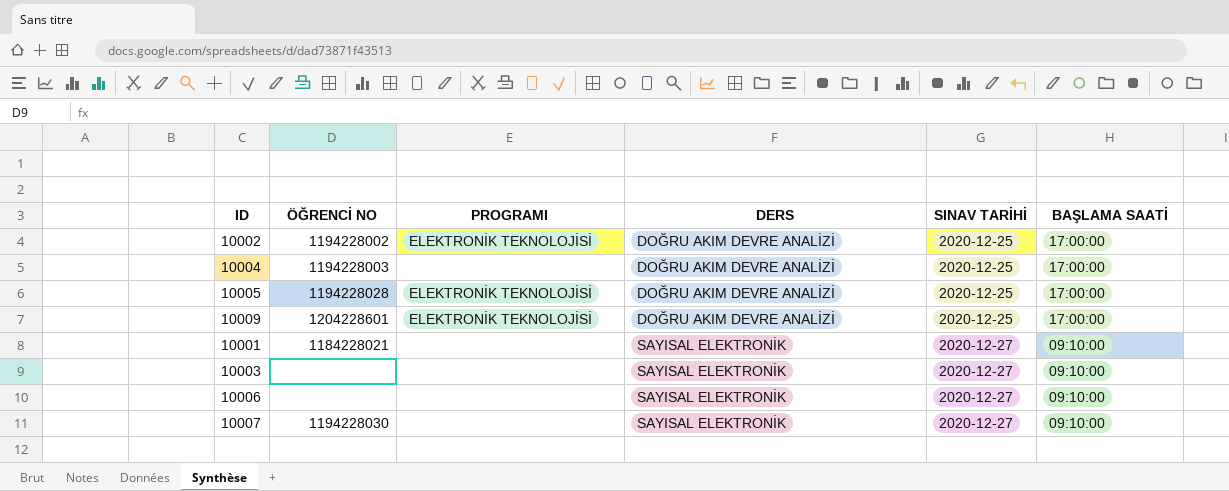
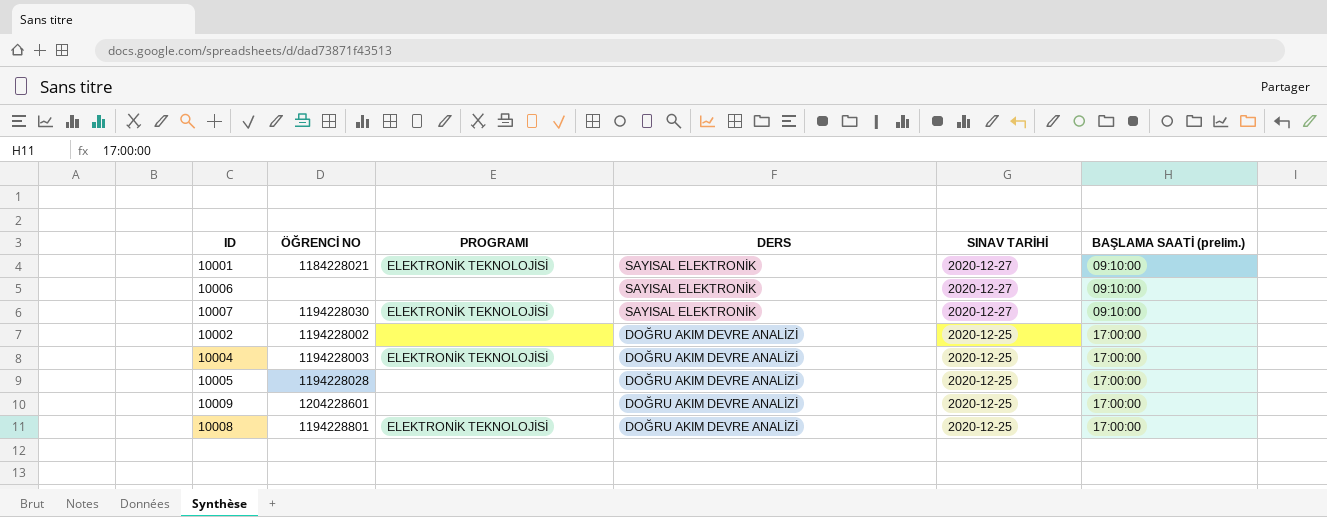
row order: DERS ascending -> DERS descending
column name: BAŞLAMA SAATİ -> BAŞLAMA SAATİ (prelim.)
row 10003: none | none | SAYISAL ELEKTRONİK | 2020-12-27 | 09:10:00 -> none
10001 | PROGRAMI: none -> ELEKTRONİK TEKNOLOJİSİ
10007 | PROGRAMI: none -> ELEKTRONİK TEKNOLOJİSİ
10002 | PROGRAMI: ELEKTRONİK TEKNOLOJİSİ -> none
10004 | PROGRAMI: none -> ELEKTRONİK TEKNOLOJİSİ
10005 | PROGRAMI: ELEKTRONİK TEKNOLOJİSİ -> none
10009 | PROGRAMI: ELEKTRONİK TEKNOLOJİSİ -> none
row 10008: none -> 1194228801 | ELEKTRONİK TEKNOLOJİSİ | DOĞRU AKIM DEVRE ANALİZİ | 2020-12-25 | 17:00:00

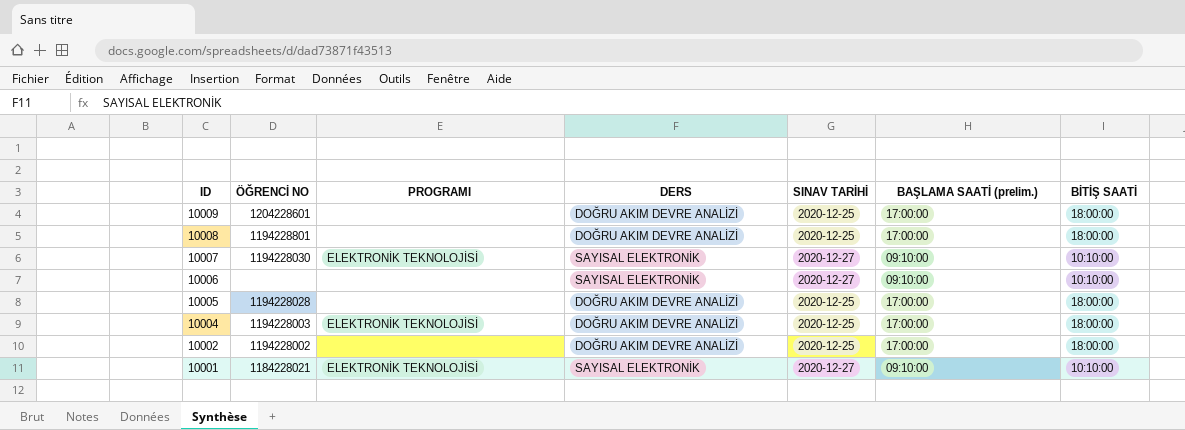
row order: DERS descending -> ID descending
column BİTİŞ SAATİ | position: none -> 7
10008 | PROGRAMI: ELEKTRONİK TEKNOLOJİSİ -> none

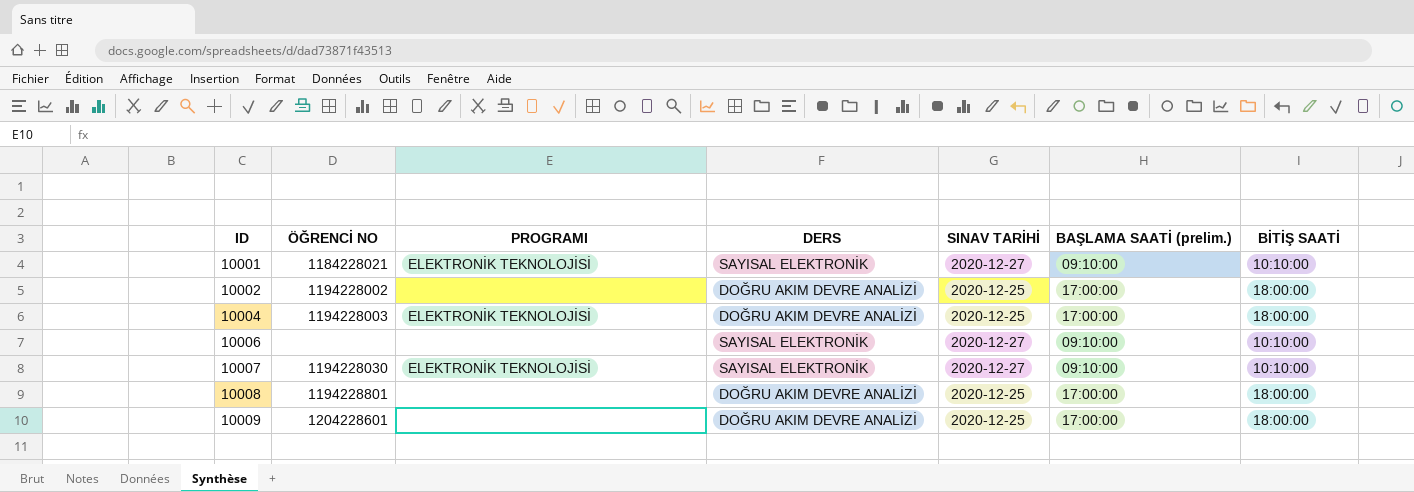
row order: ID descending -> ID ascending
row 10005: 1194228028 | none | DOĞRU AKIM DEVRE ANALİZİ | 2020-12-25 | 17:00:00 | 18:00:00 -> none

